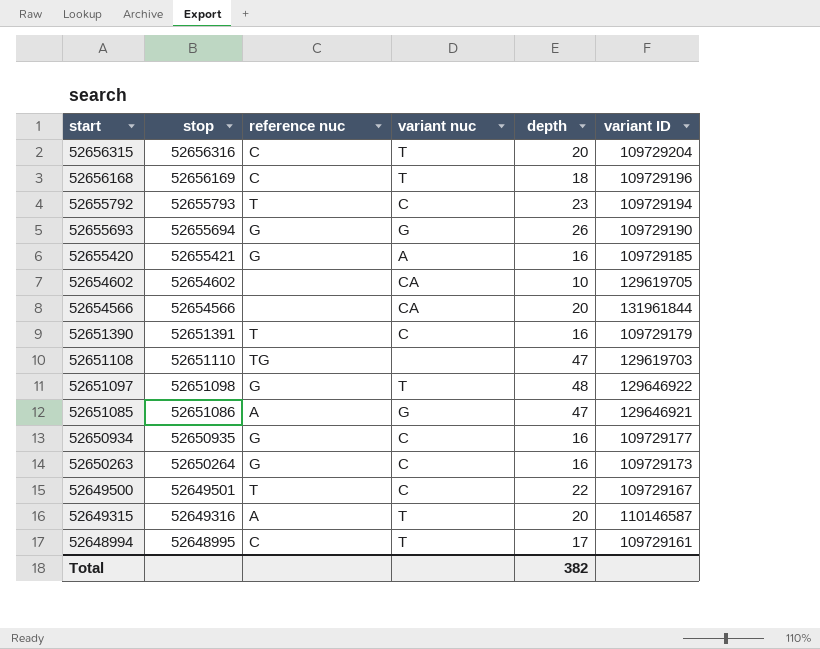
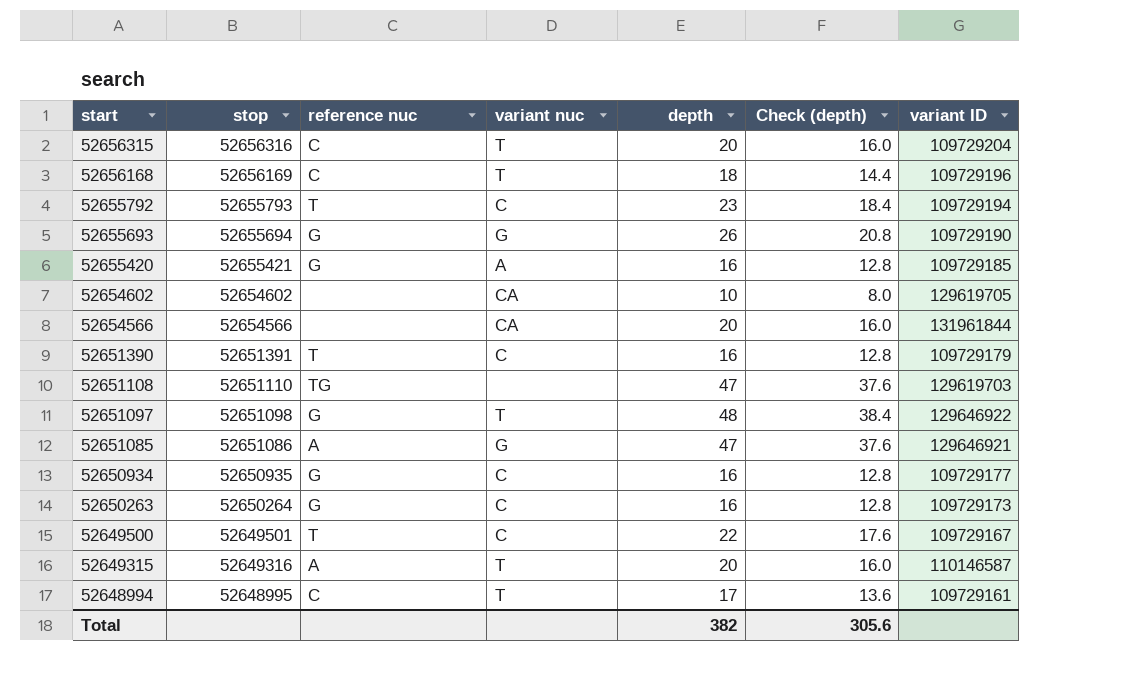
column Check (depth) | formula: none -> [depth] * 0.8

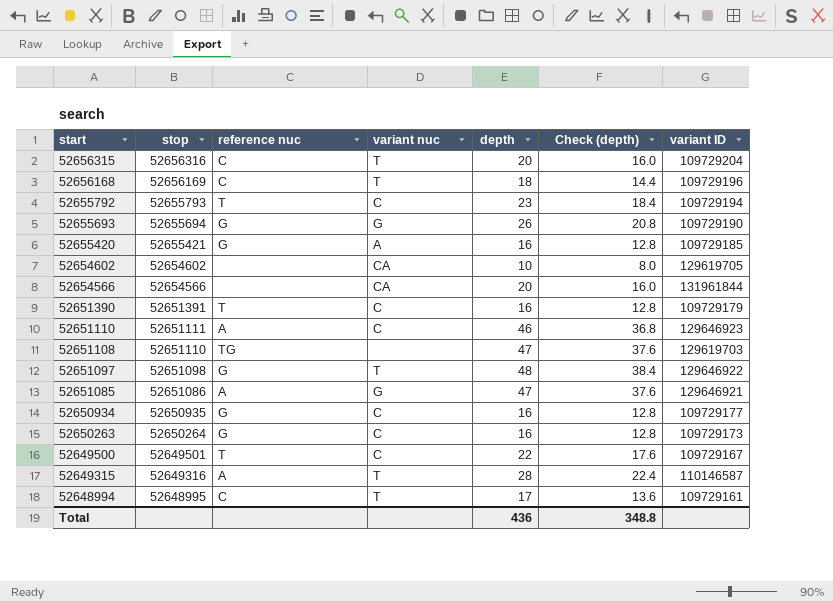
row 52651110: none -> 52651111 | A | C | 46 | 36.8 | 129646923
52649315 | depth: 20 -> 28
52649315 | Check (depth): 16.0 -> 22.4
Total | depth: 382 -> 436
Total | Check (depth): 305.6 -> 348.8

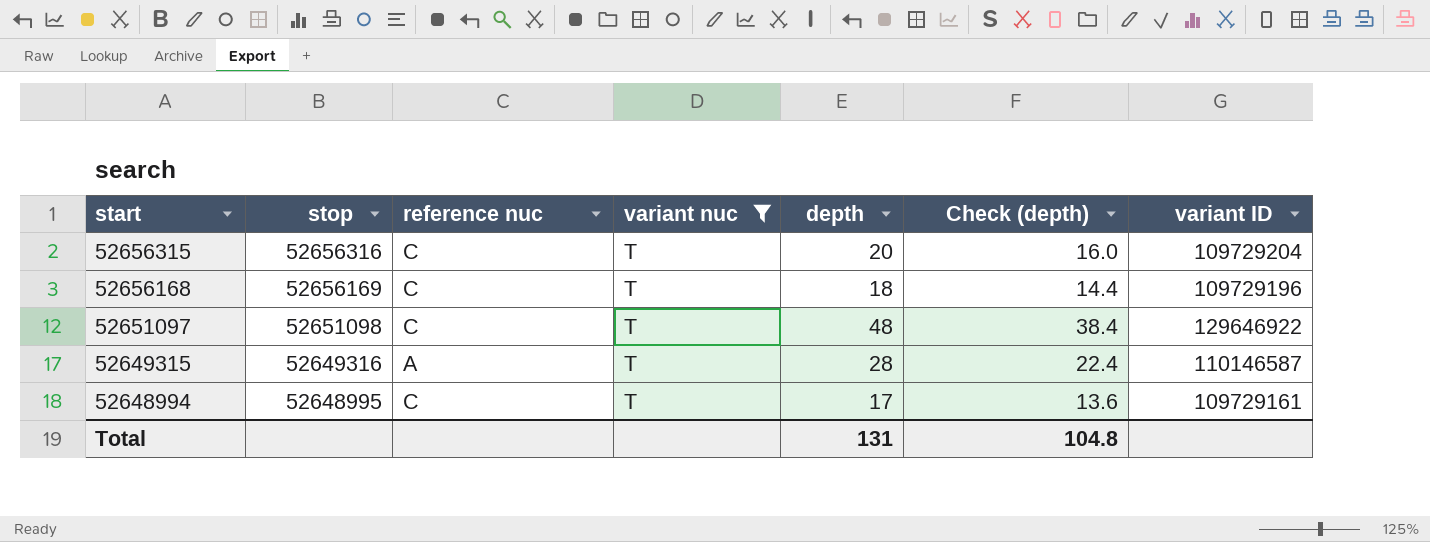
filter: none -> variant nuc = T
52651097 | reference nuc: G -> C
Total | depth: 436 -> 131
Total | Check (depth): 348.8 -> 104.8

